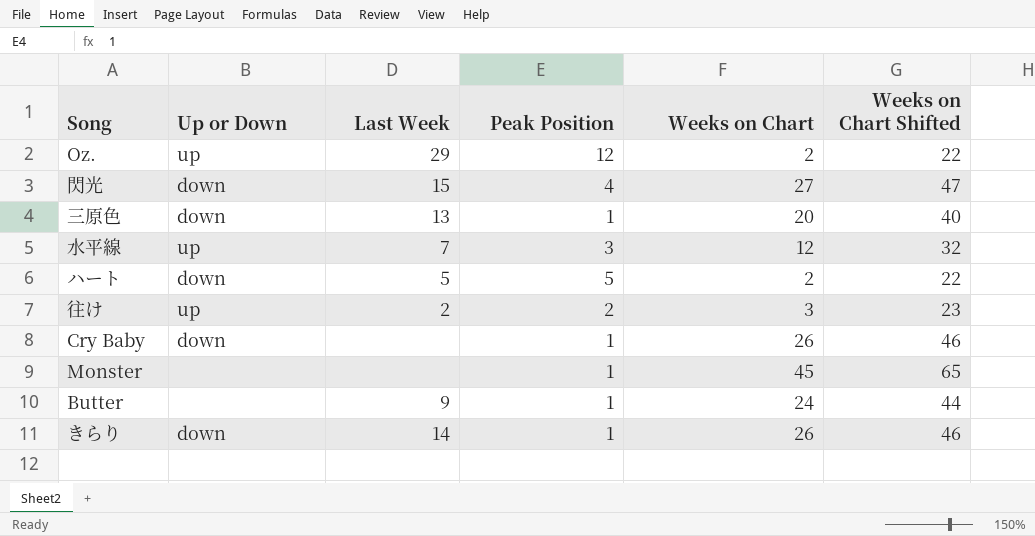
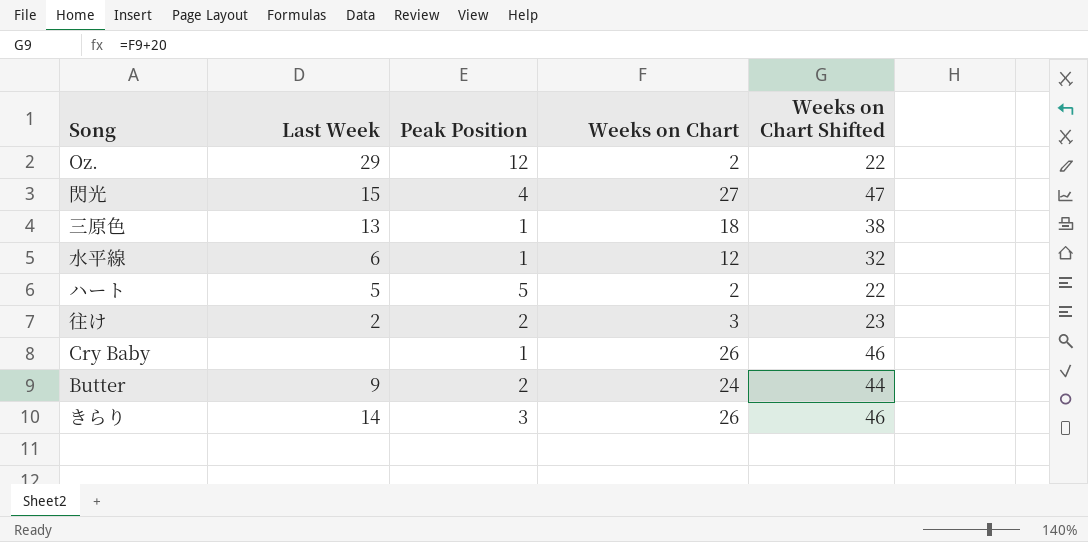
column Up or Down | position: 2 -> none
row Monster: none | none | 1 | 45 | 65 -> none
三原色 | Weeks on Chart: 20 -> 18
三原色 | Weeks on Chart Shifted: 40 -> 38
水平線 | Last Week: 7 -> 6
水平線 | Peak Position: 3 -> 1
Butter | Peak Position: 1 -> 2
きらり | Peak Position: 1 -> 3

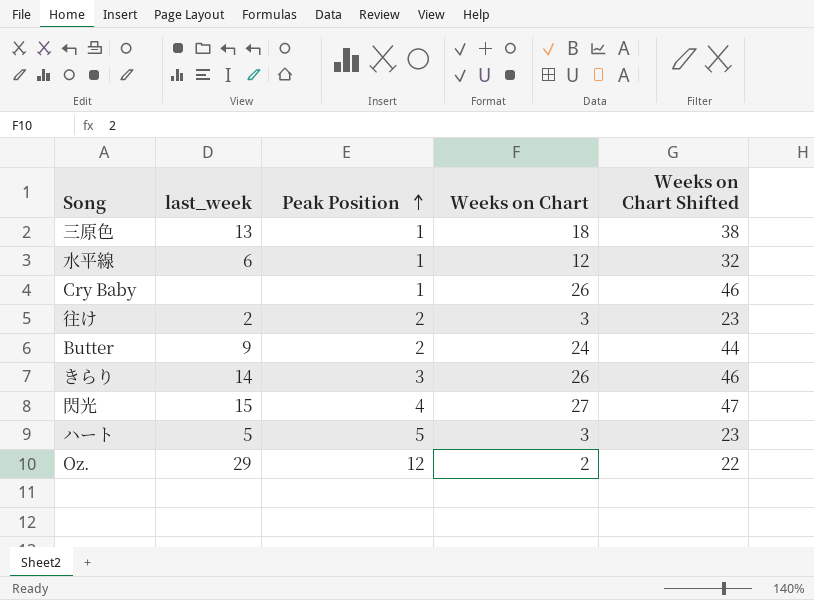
row order: none -> Peak Position ascending
column name: Last Week -> last_week
ハート | Weeks on Chart: 2 -> 3
ハート | Weeks on Chart Shifted: 22 -> 23

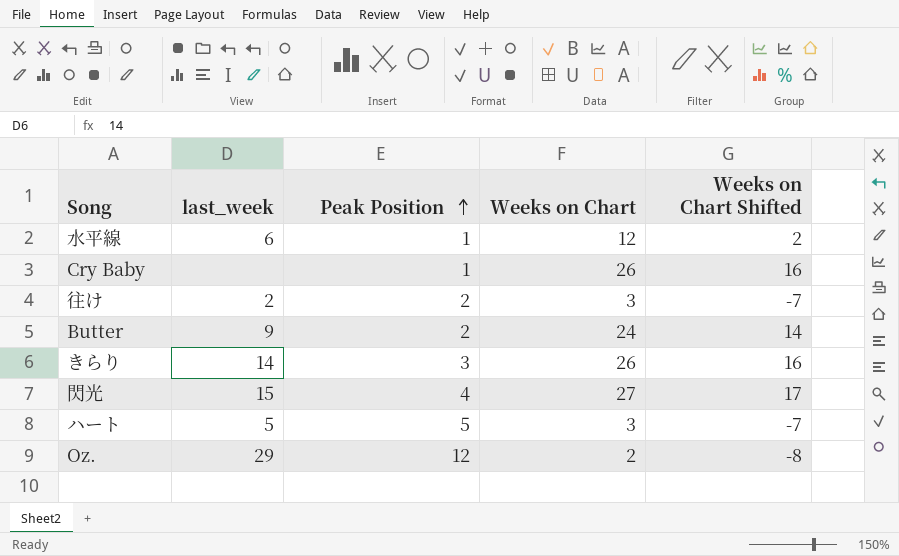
column Weeks on Chart Shifted | formula: [Weeks on Chart] + 20 -> [Weeks on Chart] - 10
row 三原色: 13 | 1 | 18 | 38 -> none

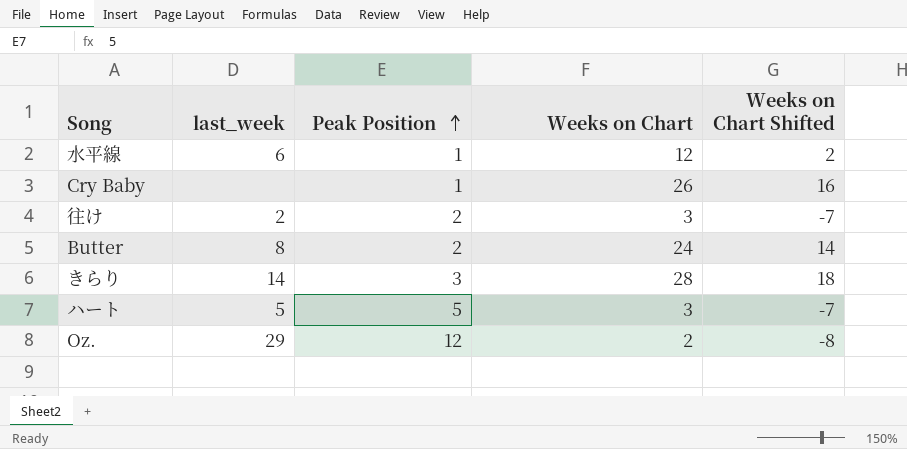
row 閃光: 15 | 4 | 27 | 17 -> none
Butter | last_week: 9 -> 8
きらり | Weeks on Chart: 26 -> 28
きらり | Weeks on Chart Shifted: 16 -> 18

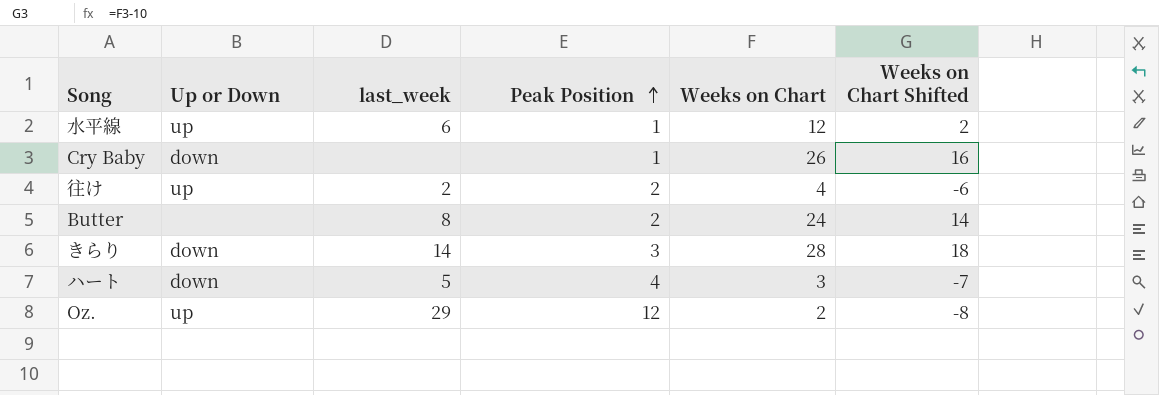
column Up or Down | position: none -> 2
往け | Weeks on Chart: 3 -> 4
往け | Weeks on Chart Shifted: -7 -> -6
ハート | Peak Position: 5 -> 4

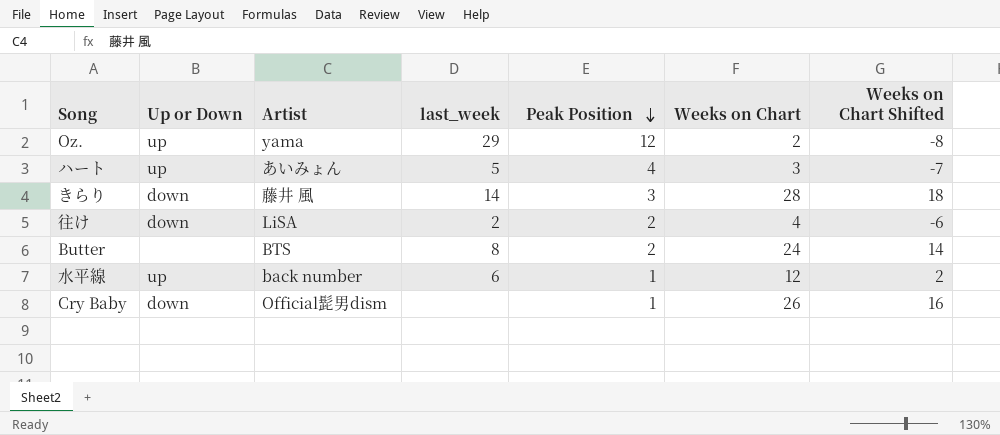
row order: Peak Position ascending -> Peak Position descending
column Artist | position: none -> 3
ハート | Up or Down: down -> up
往け | Up or Down: up -> down

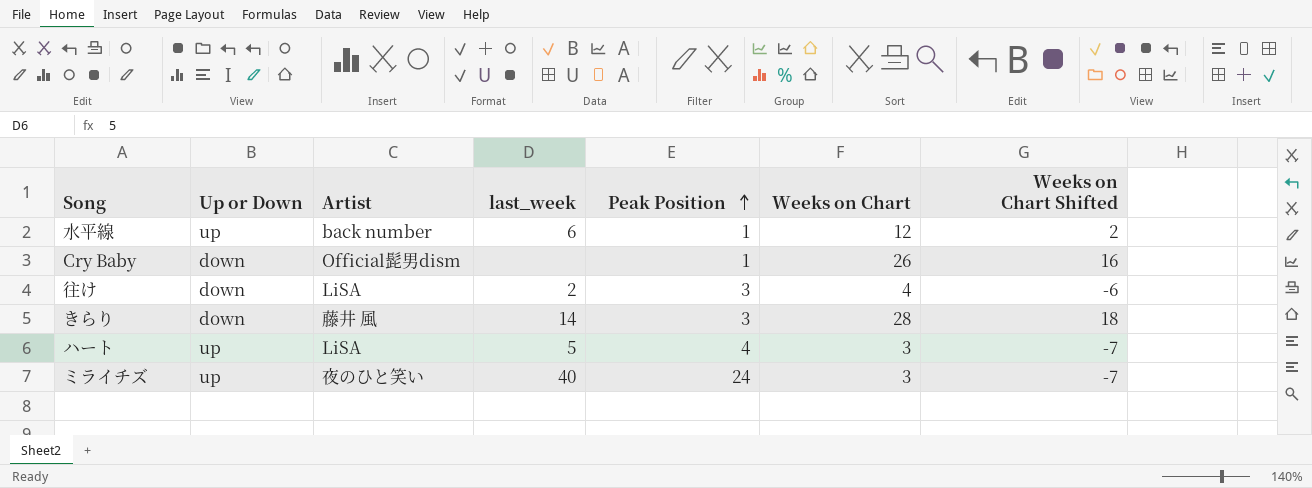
row order: Peak Position descending -> Peak Position ascending
row Oz.: up | yama | 29 | 12 | 2 | -8 -> none
row Butter: none | BTS | 8 | 2 | 24 | 14 -> none
往け | Peak Position: 2 -> 3
ハート | Artist: あいみょん -> LiSA
row ミライチズ: none -> up | 夜のひと笑い | 40 | 24 | 3 | -7

